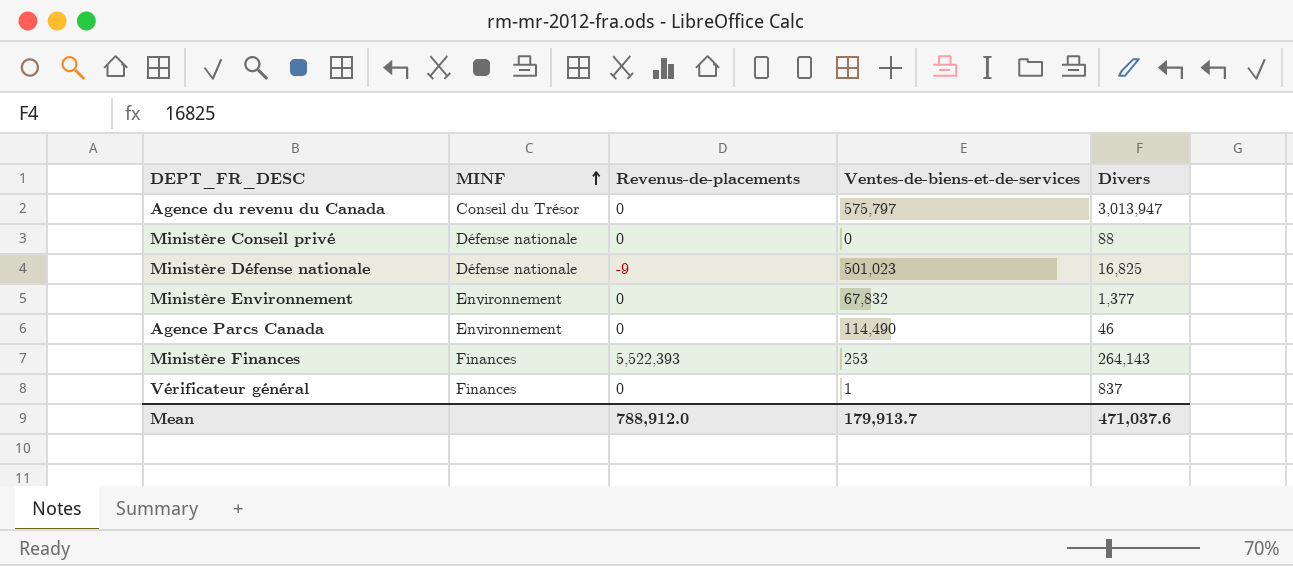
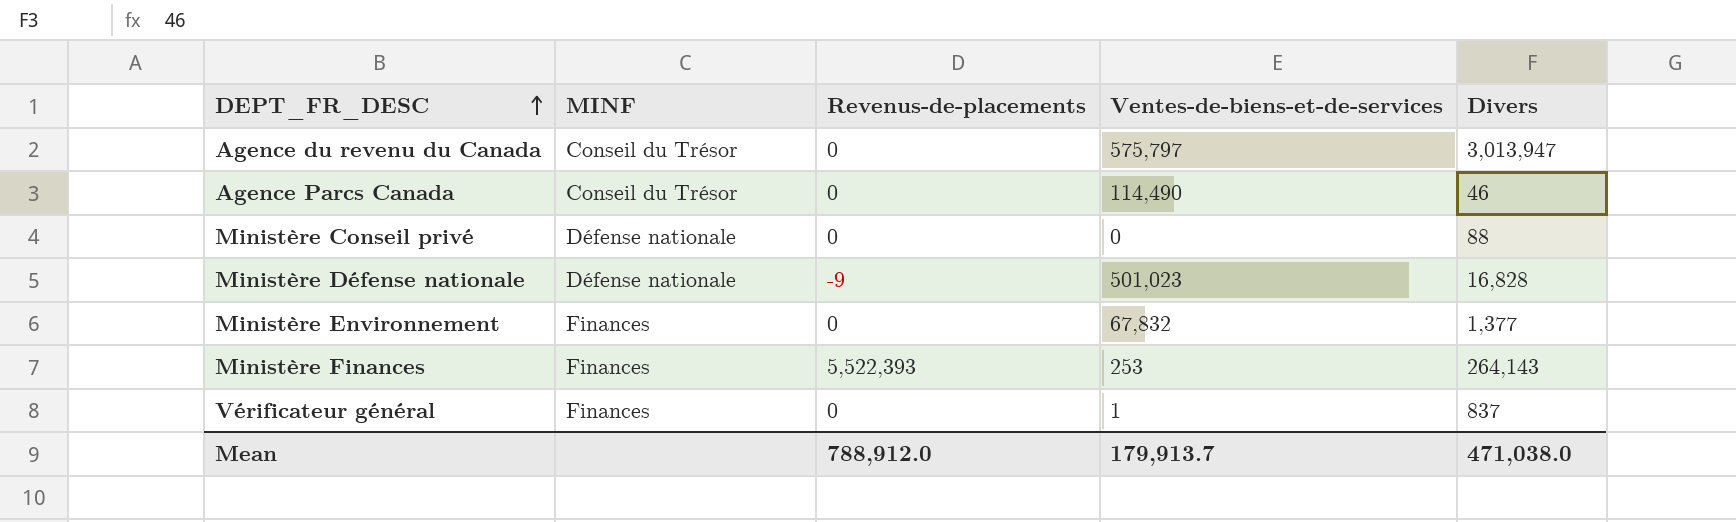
row order: MINF ascending -> DEPT_FR_DESC ascending
Agence Parcs Canada | MINF: Environnement -> Conseil du Trésor
Ministère Défense nationale | Divers: 16,825 -> 16,828
Ministère Environnement | MINF: Environnement -> Finances
Mean | Divers: 471,037.6 -> 471,038.0

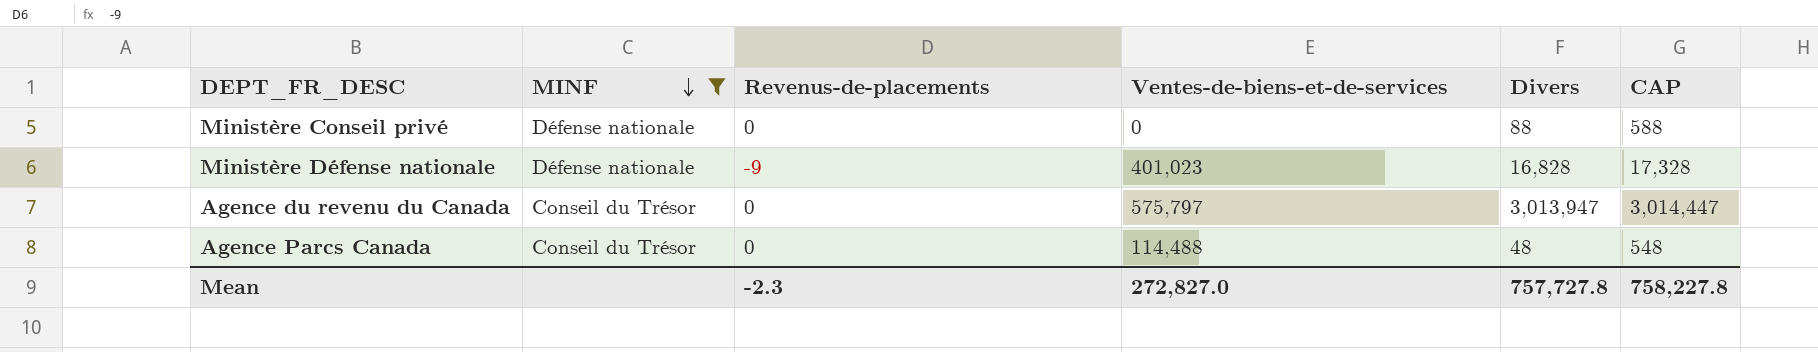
filter: none -> MINF != Finances
row order: DEPT_FR_DESC ascending -> MINF descending
column CAP | formula: none -> [Divers] + 500
Ministère Défense nationale | Ventes-de-biens-et-de-services: 501,023 -> 401,023
Agence Parcs Canada | Ventes-de-biens-et-de-services: 114,490 -> 114,488
Agence Parcs Canada | Divers: 46 -> 48
Mean | Revenus-de-placements: 788,912.0 -> -2.3
Mean | Ventes-de-biens-et-de-services: 179,913.7 -> 272,827.0
Mean | Divers: 471,038.0 -> 757,727.8

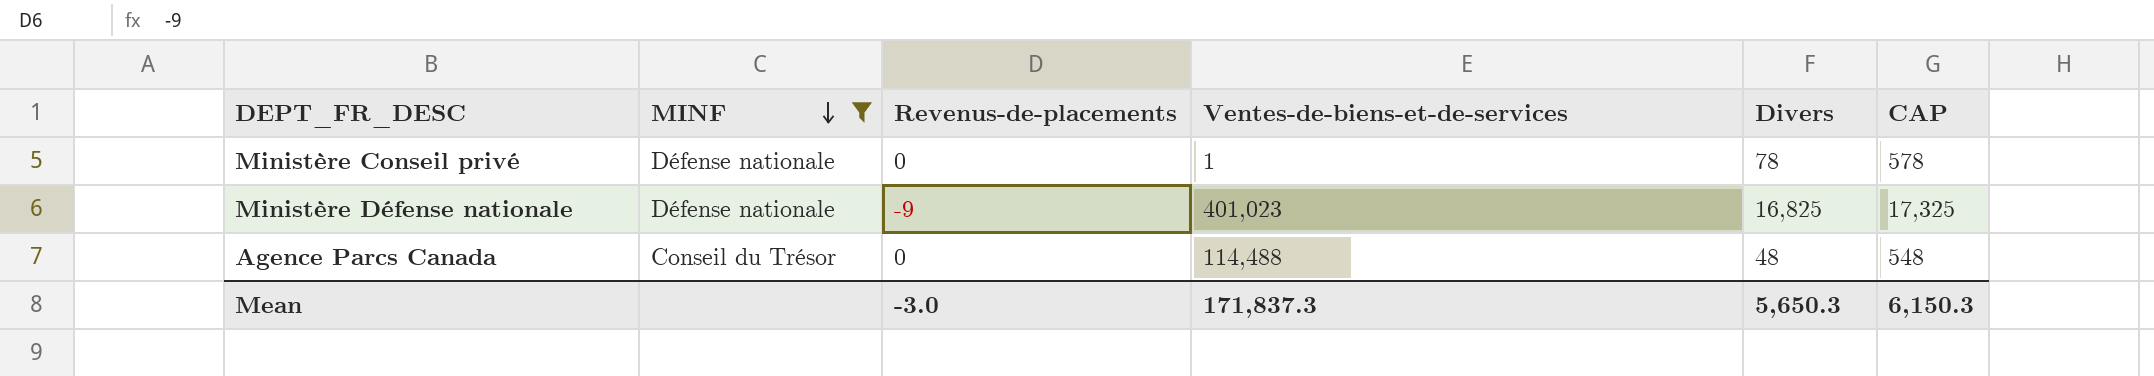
row Agence du revenu du Canada: Conseil du Trésor | 0 | 575,797 | 3,013,947 | 3,014,447 -> none
Ministère Conseil privé | Ventes-de-biens-et-de-services: 0 -> 1
Ministère Conseil privé | Divers: 88 -> 78
Ministère Conseil privé | CAP: 588 -> 578
Ministère Défense nationale | Divers: 16,828 -> 16,825
Ministère Défense nationale | CAP: 17,328 -> 17,325
Mean | Revenus-de-placements: -2.3 -> -3.0
Mean | Ventes-de-biens-et-de-services: 272,827.0 -> 171,837.3
Mean | Divers: 757,727.8 -> 5,650.3
Mean | CAP: 758,227.8 -> 6,150.3

